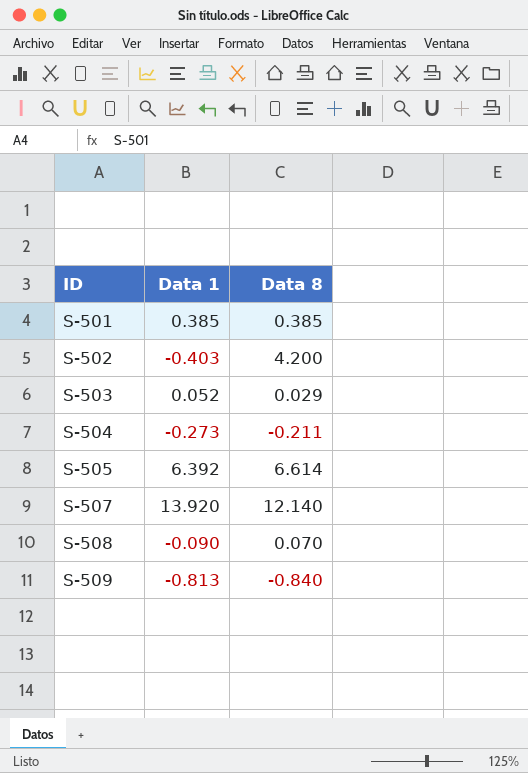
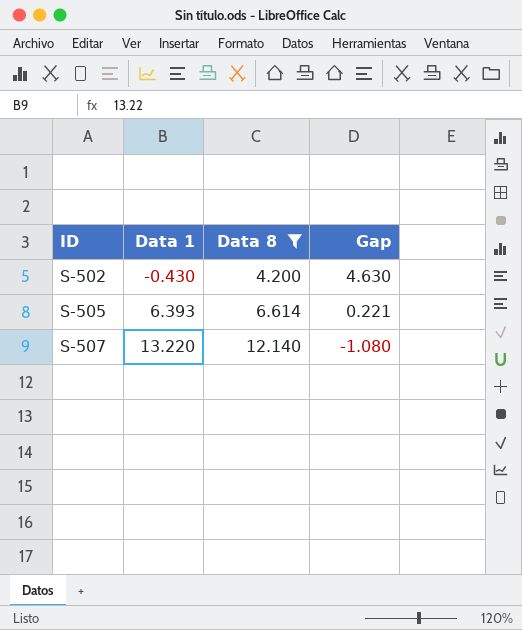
filter: none -> Data 8 >= 4.200
column Gap | formula: none -> [Data 8] - [Data 1]
S-502 | Data 1: -0.403 -> -0.430
S-505 | Data 1: 6.392 -> 6.393
S-507 | Data 1: 13.920 -> 13.220

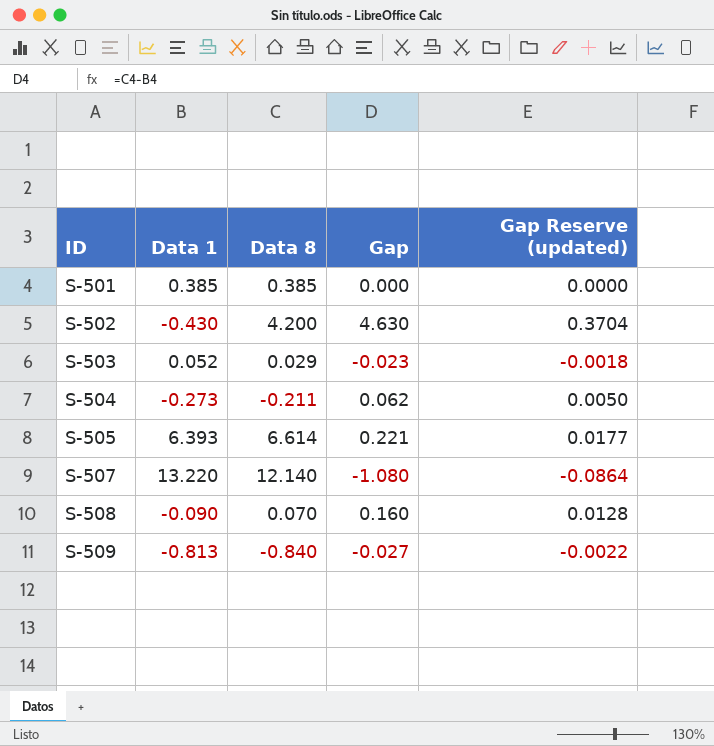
filter: Data 8 >= 4.200 -> none
column Gap Reserve (updated) | formula: none -> [Gap] * 0.08

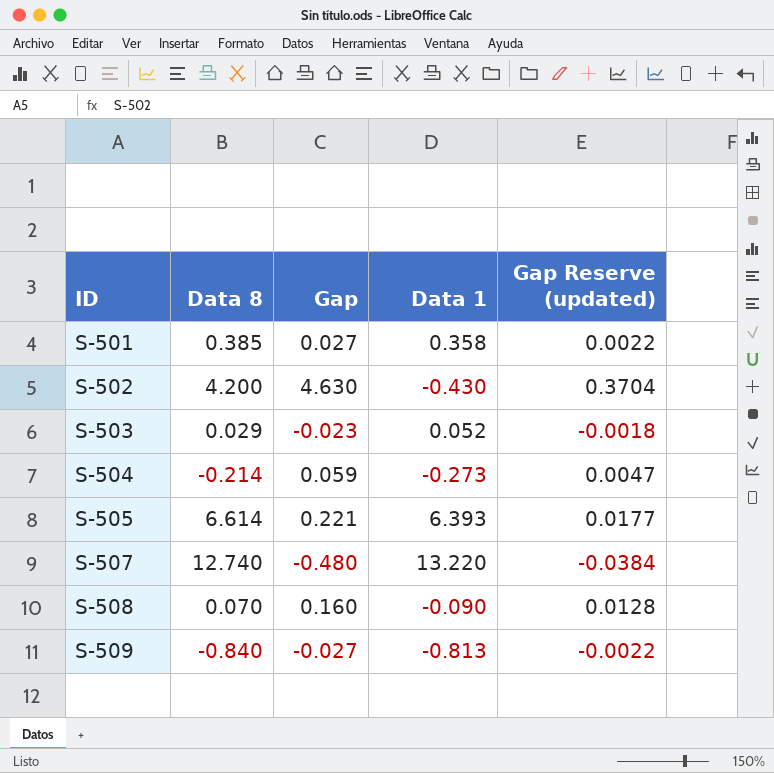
column Data 1 | position: 2 -> 4
S-501 | Gap: 0.000 -> 0.027
S-501 | Data 1: 0.385 -> 0.358
S-501 | Gap Reserve (updated): 0.0000 -> 0.0022
S-504 | Data 8: -0.211 -> -0.214
S-504 | Gap: 0.062 -> 0.059
S-504 | Gap Reserve (updated): 0.0050 -> 0.0047
S-507 | Data 8: 12.140 -> 12.740
S-507 | Gap: -1.080 -> -0.480
S-507 | Gap Reserve (updated): -0.0864 -> -0.0384

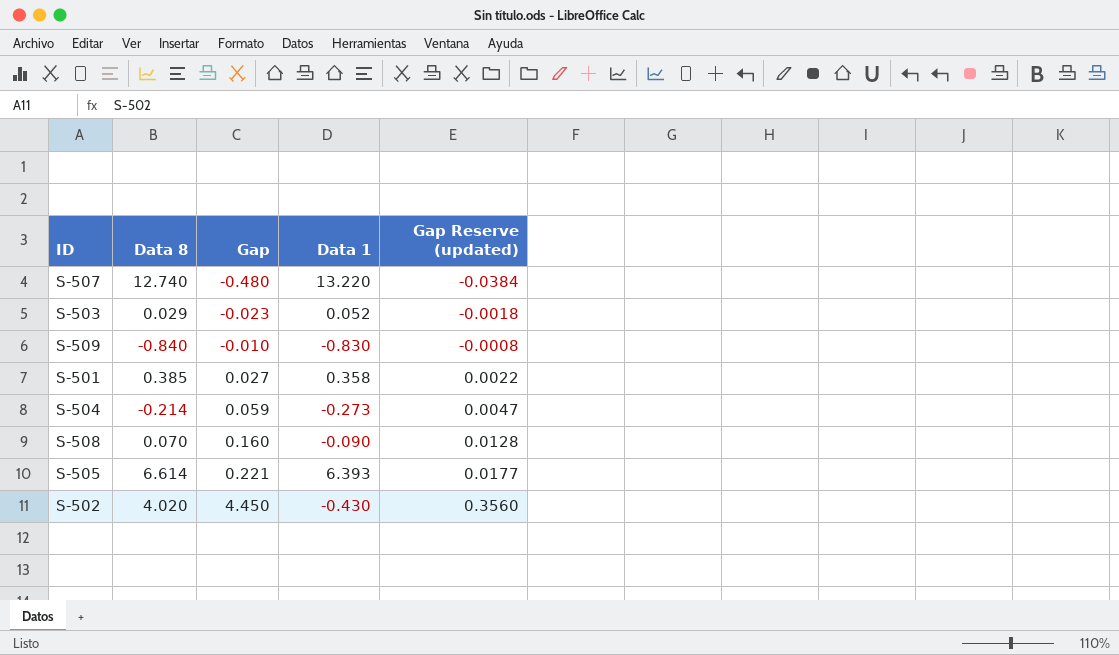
row order: ID ascending -> Gap ascending
S-509 | Gap: -0.027 -> -0.010
S-509 | Data 1: -0.813 -> -0.830
S-509 | Gap Reserve (updated): -0.0022 -> -0.0008
S-502 | Data 8: 4.200 -> 4.020
S-502 | Gap: 4.630 -> 4.450
S-502 | Gap Reserve (updated): 0.3704 -> 0.3560

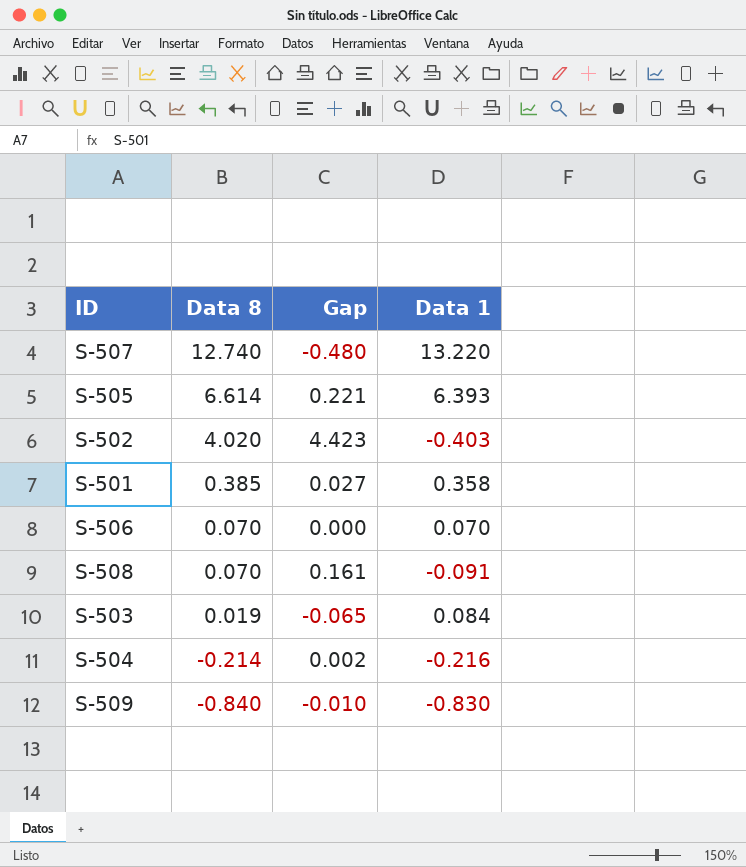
row order: Gap ascending -> Data 8 descending
column Gap Reserve (updated) | formula: [Gap] * 0.08 -> none
S-502 | Gap: 4.450 -> 4.423
S-502 | Data 1: -0.430 -> -0.403
row S-506: none -> 0.070 | 0.000 | 0.070
S-508 | Gap: 0.160 -> 0.161
S-508 | Data 1: -0.090 -> -0.091
S-503 | Data 8: 0.029 -> 0.019
S-503 | Gap: -0.023 -> -0.065
S-503 | Data 1: 0.052 -> 0.084
S-504 | Gap: 0.059 -> 0.002
S-504 | Data 1: -0.273 -> -0.216

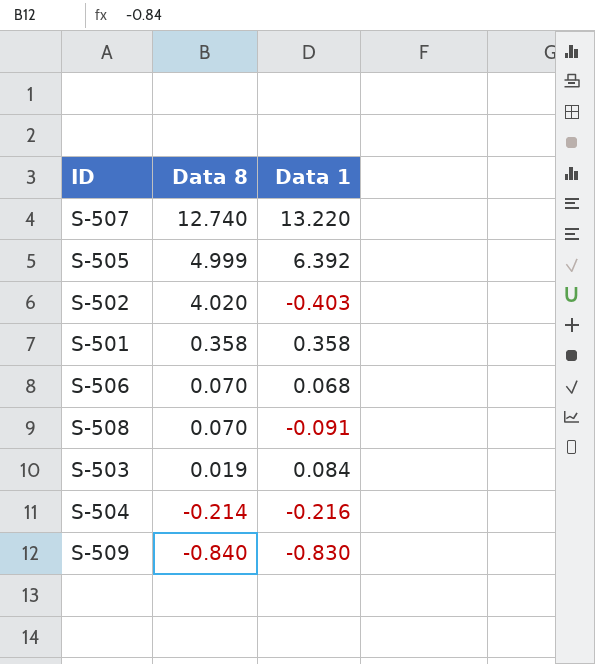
column Gap | formula: [Data 8] - [Data 1] -> none
S-505 | Data 8: 6.614 -> 4.999
S-505 | Data 1: 6.393 -> 6.392
S-501 | Data 8: 0.385 -> 0.358
S-506 | Data 1: 0.070 -> 0.068

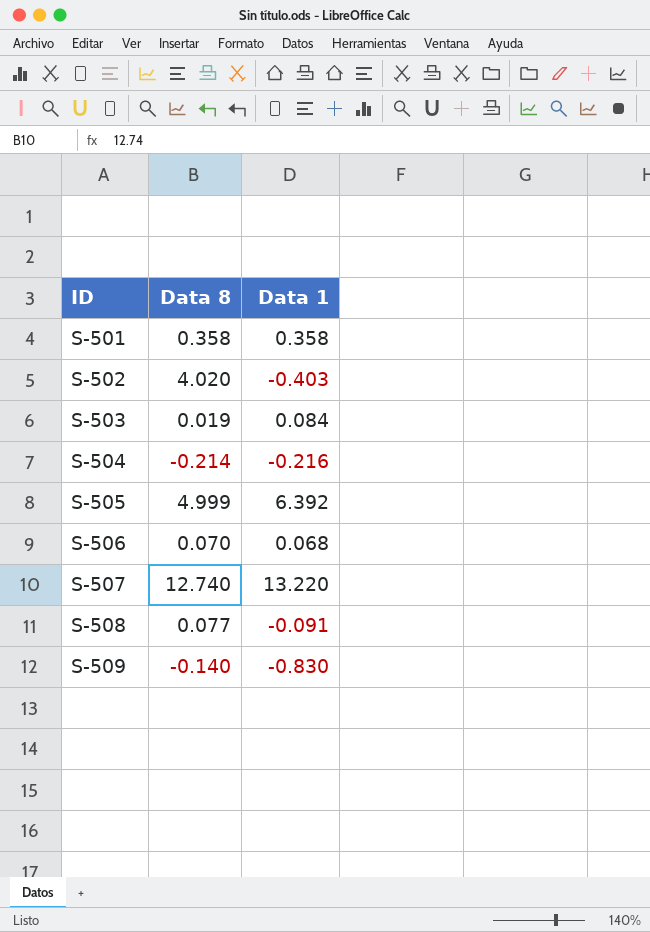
row order: Data 8 descending -> ID ascending
S-508 | Data 8: 0.070 -> 0.077
S-509 | Data 8: -0.840 -> -0.140

